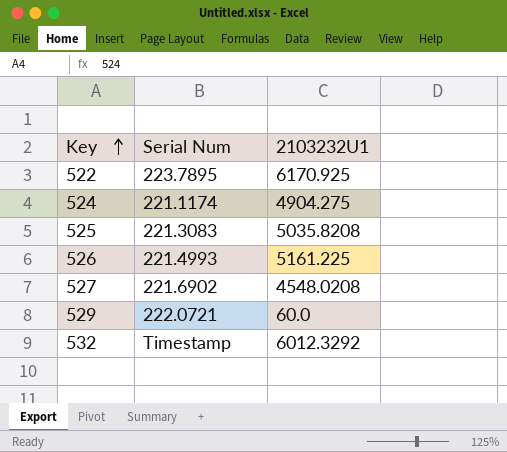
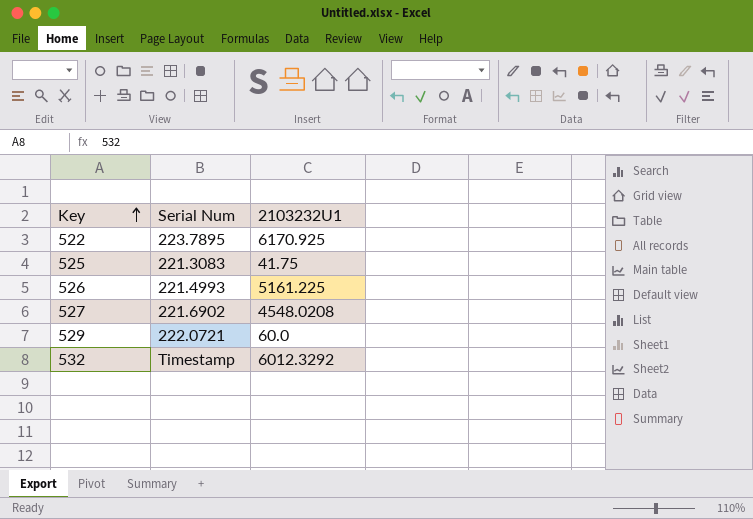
row 524: 221.1174 | 4904.275 -> none
525 | 2103232U1: 5035.8208 -> 41.75

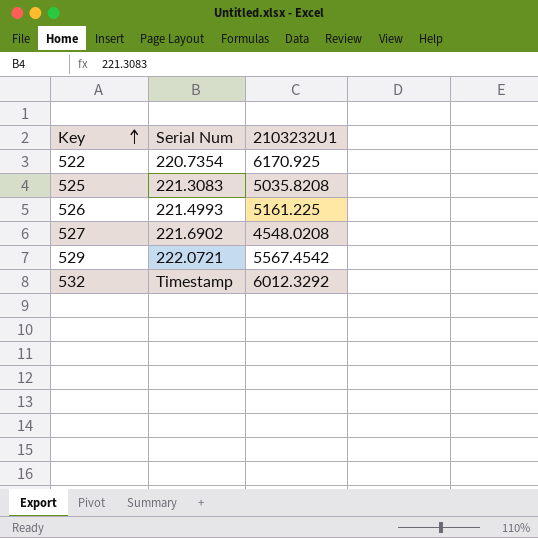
522 | Serial Num: 223.7895 -> 220.7354
525 | 2103232U1: 41.75 -> 5035.8208
529 | 2103232U1: 60.0 -> 5567.4542

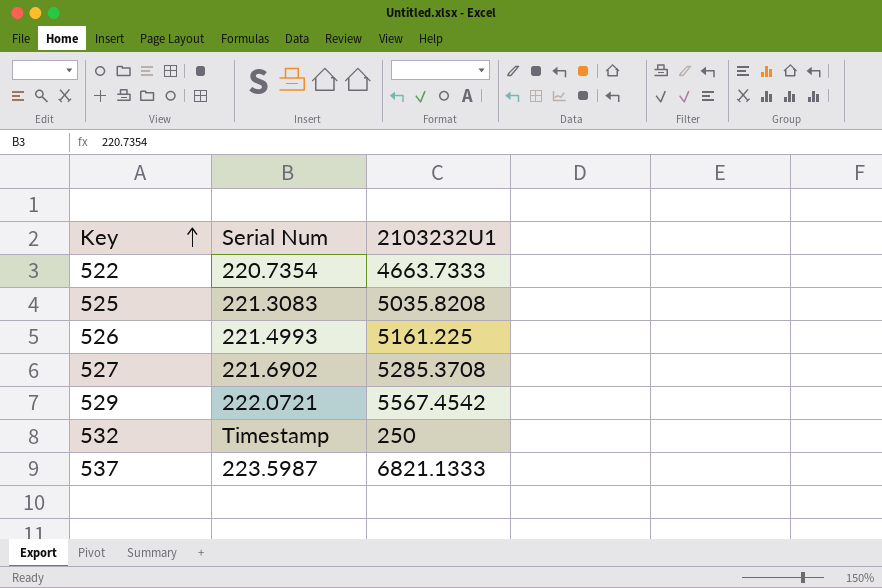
522 | 2103232U1: 6170.925 -> 4663.7333
527 | 2103232U1: 4548.0208 -> 5285.3708
532 | 2103232U1: 6012.3292 -> 250
row 537: none -> 223.5987 | 6821.1333

